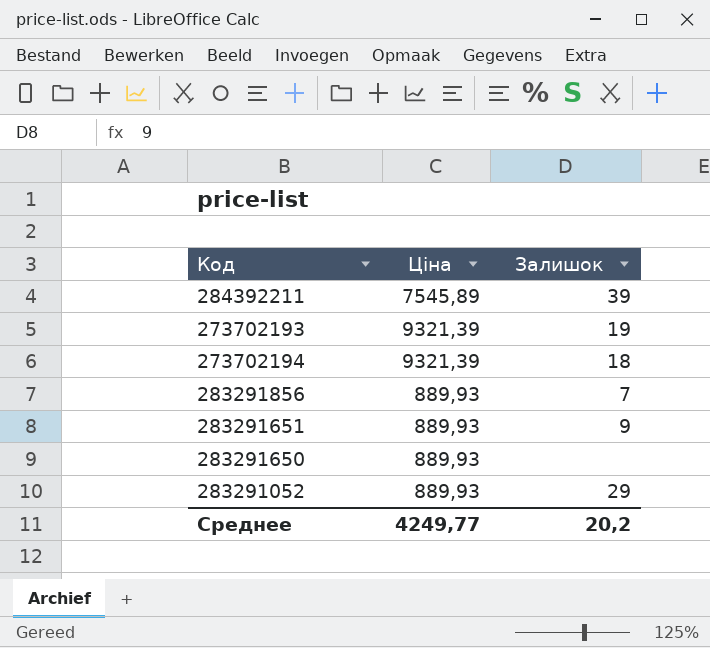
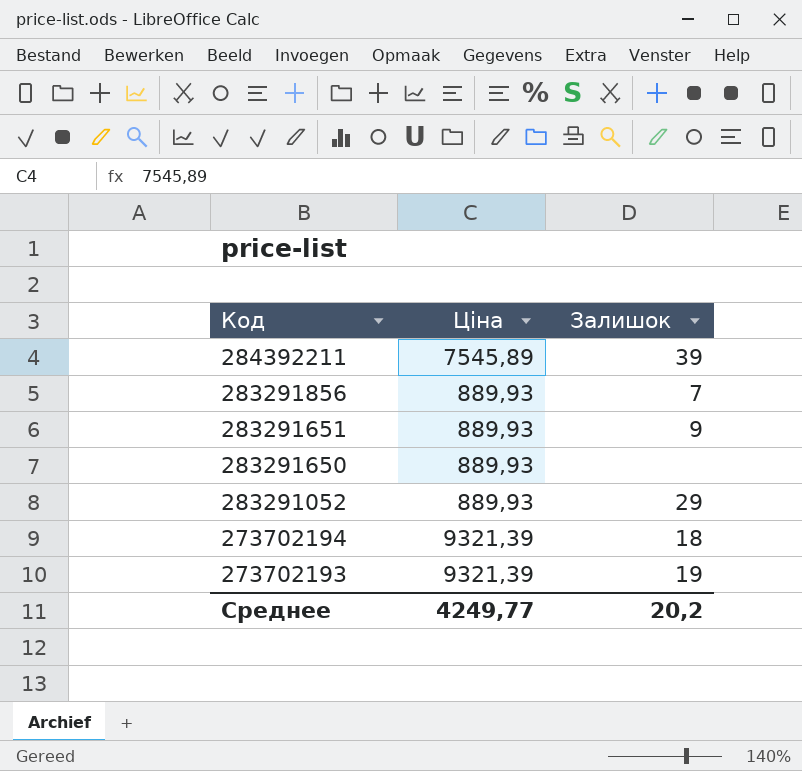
row order: none -> Код descending

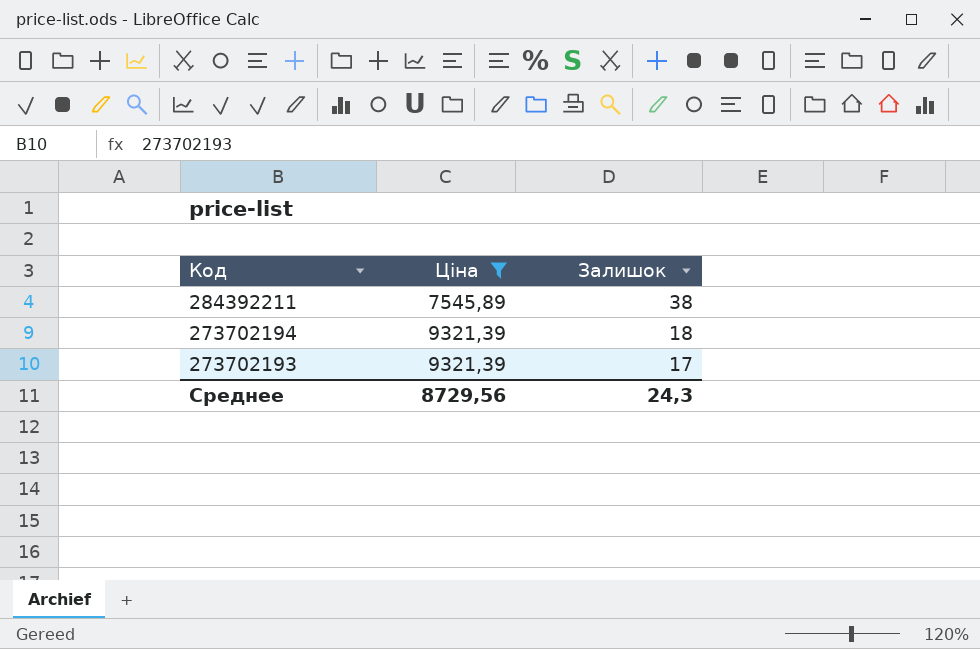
filter: none -> Ціна != 889,93
284392211 | Залишок: 39 -> 38
273702193 | Залишок: 19 -> 17
Среднее | Ціна: 4249,77 -> 8729,56
Среднее | Залишок: 20,2 -> 24,3

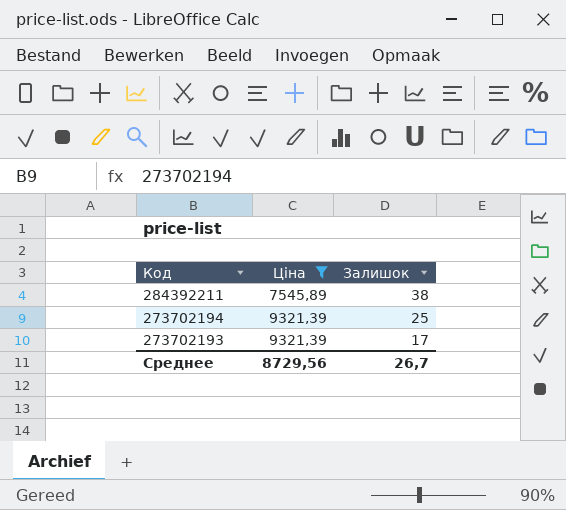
273702194 | Залишок: 18 -> 25
Среднее | Залишок: 24,3 -> 26,7

